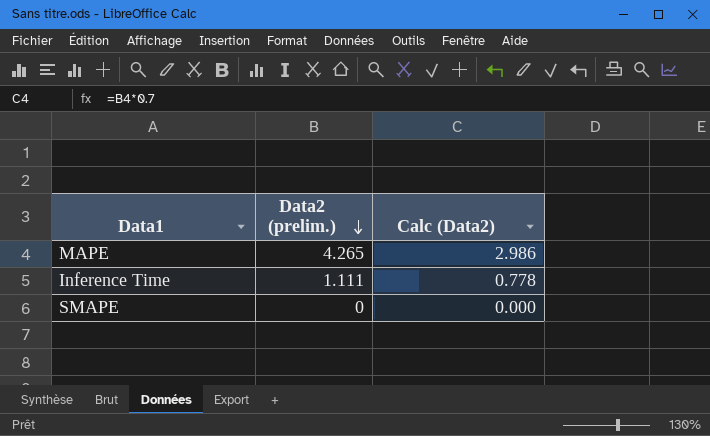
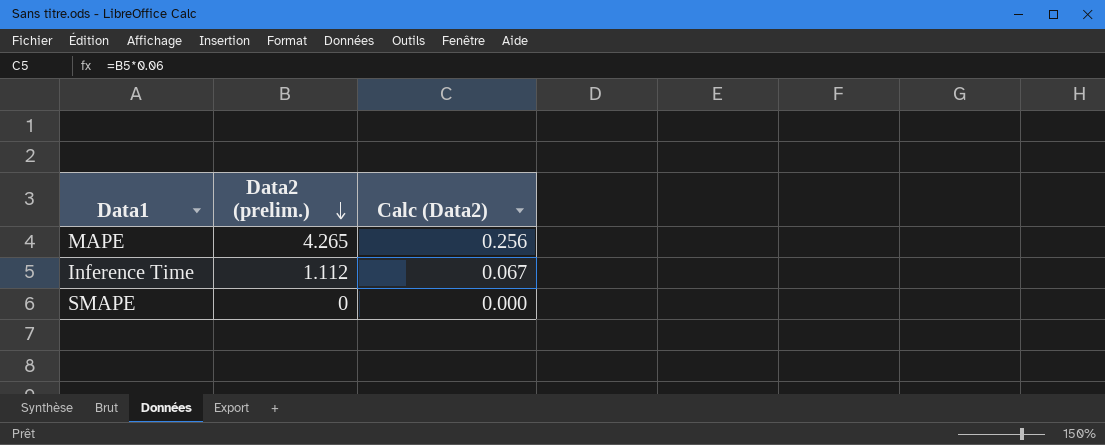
column Calc (Data2) | formula: [Data2 (prelim.)] * 0.7 -> [Data2 (prelim.)] * 0.06
Inference Time | Data2 (prelim.): 1.111 -> 1.112

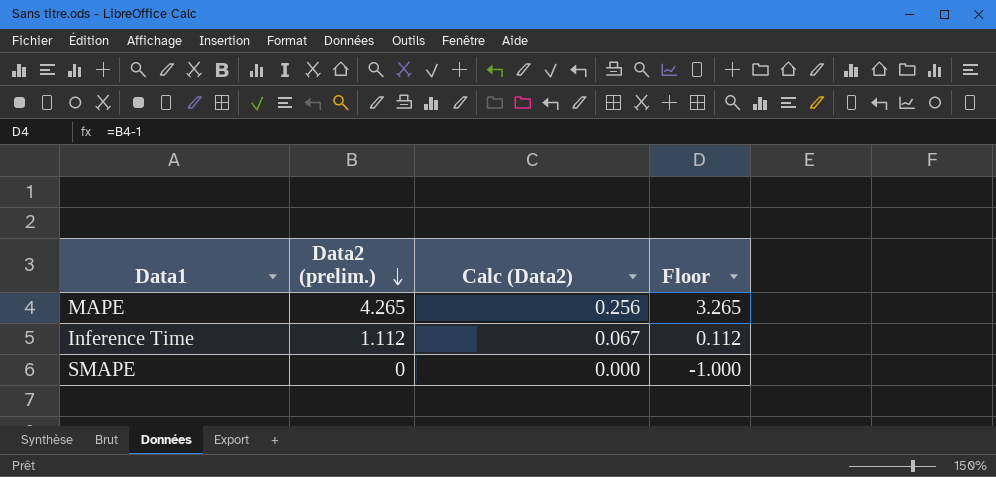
column Floor | formula: none -> [Data2 (prelim.)] - 1

